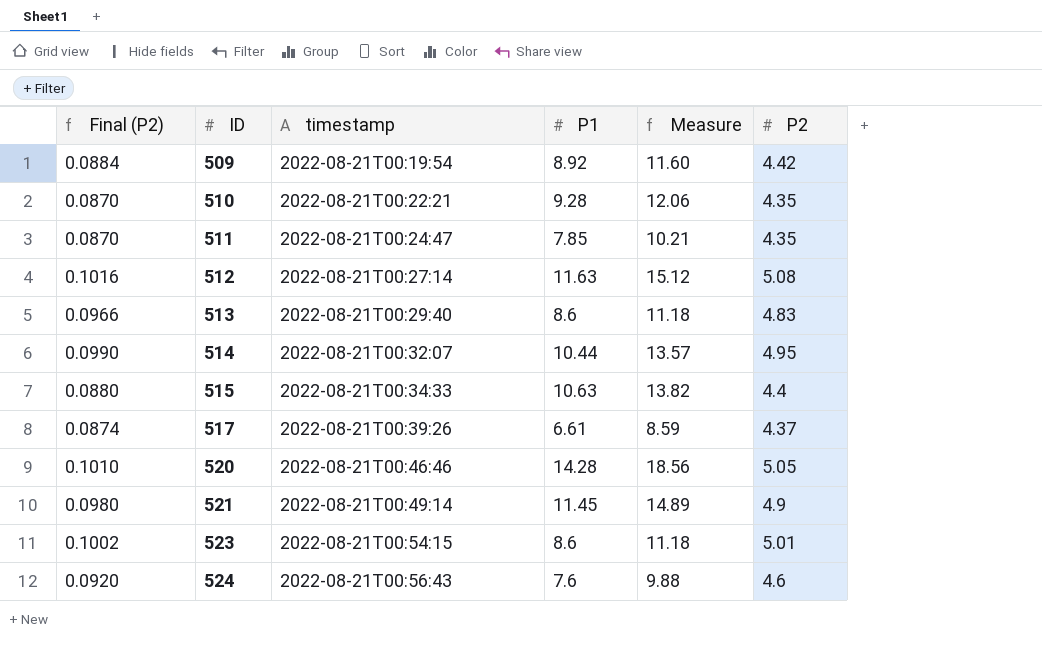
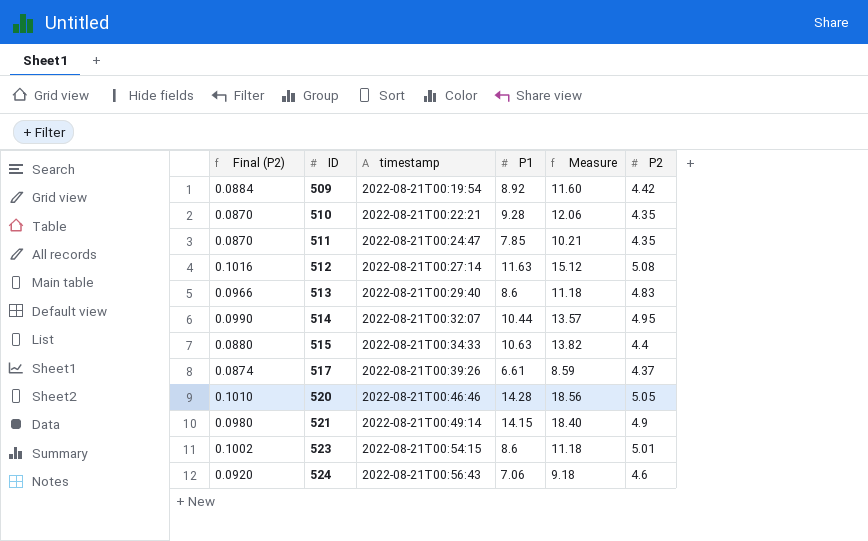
521 | P1: 11.45 -> 14.15
521 | Measure: 14.89 -> 18.40
524 | P1: 7.6 -> 7.06
524 | Measure: 9.88 -> 9.18

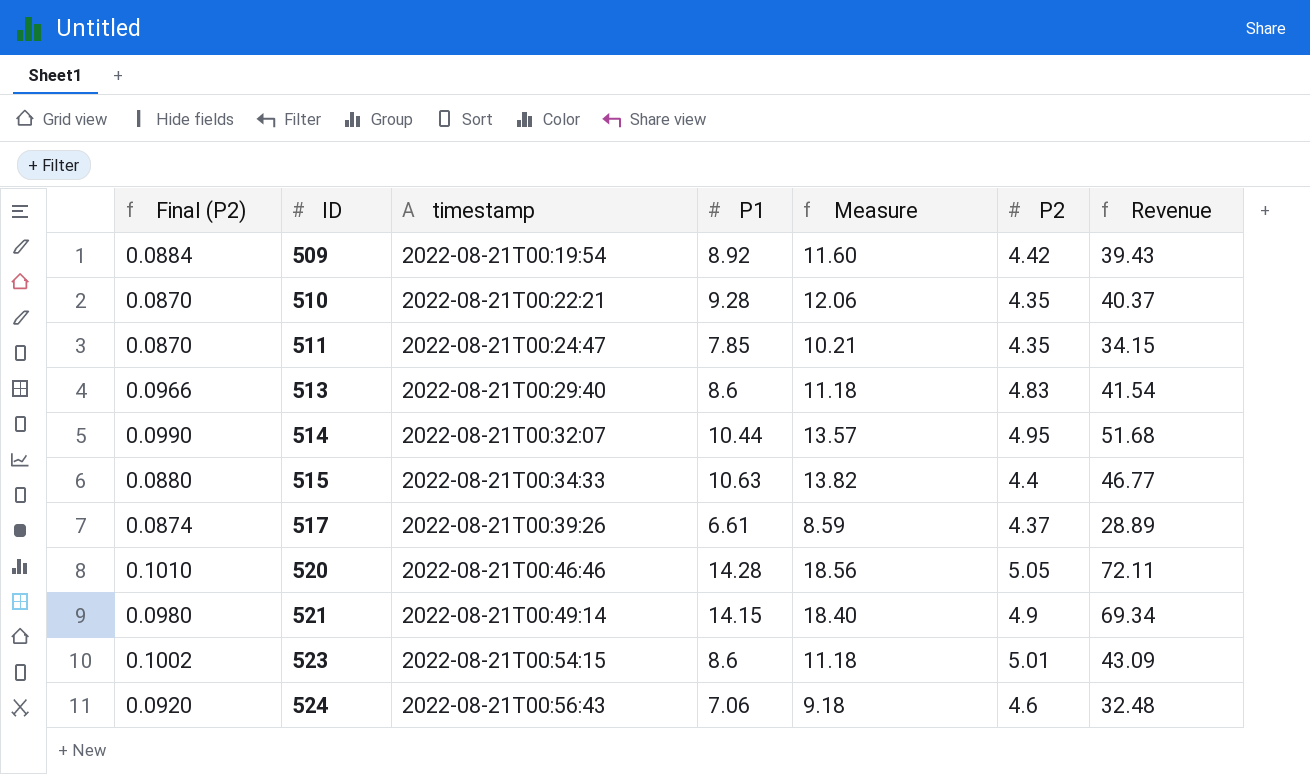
column Revenue | formula: none -> [P1] * [P2]
row 512: 0.1016 | 2022-08-21T00:27:14 | 11.63 | 15.12 | 5.08 -> none

